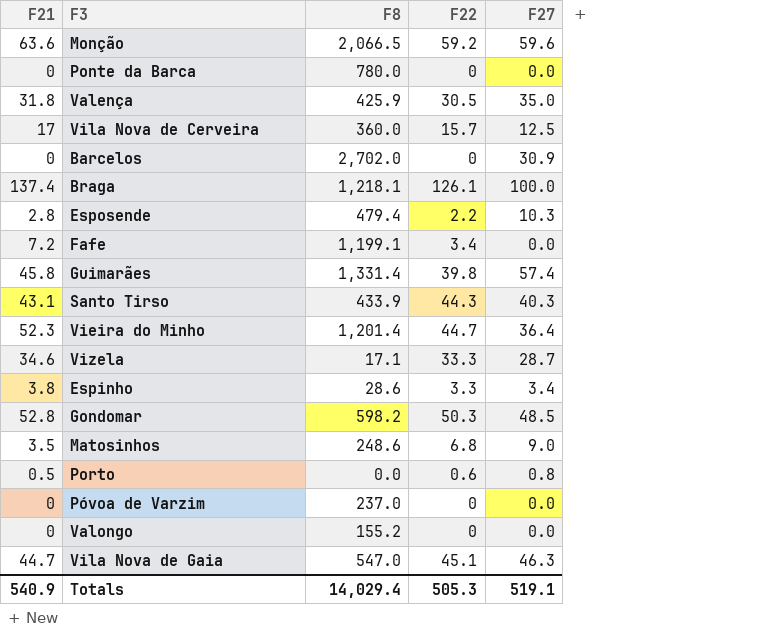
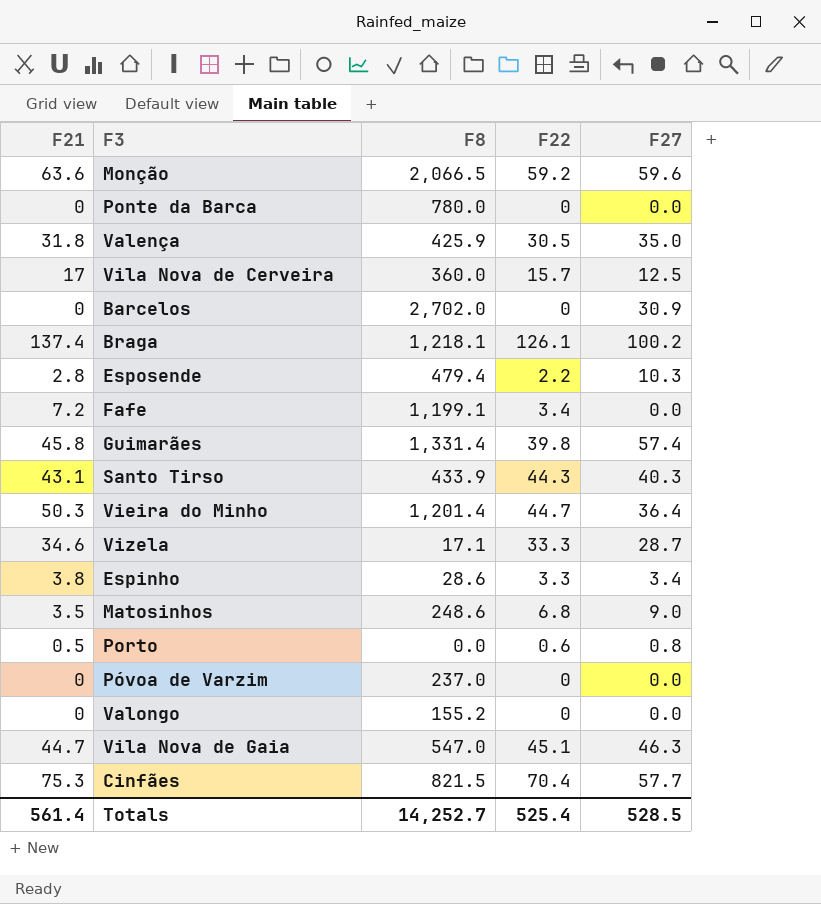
row Gondomar: 52.8 | 598.2 | 50.3 | 48.5 -> none
Braga | F27: 100.0 -> 100.2
Vieira do Minho | F21: 52.3 -> 50.3
row Cinfães: none -> 75.3 | 821.5 | 70.4 | 57.7
Totals | F21: 540.9 -> 561.4
Totals | F8: 14,029.4 -> 14,252.7
Totals | F22: 505.3 -> 525.4
Totals | F27: 519.1 -> 528.5

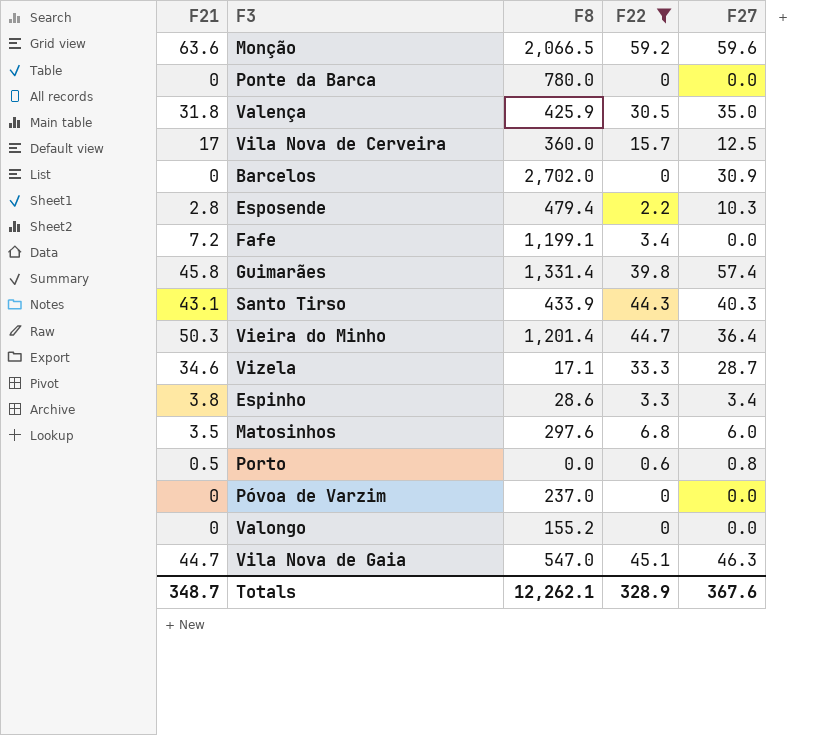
filter: none -> F22 <= 59.2
Matosinhos | F8: 248.6 -> 297.6
Matosinhos | F27: 9.0 -> 6.0
Totals | F21: 561.4 -> 348.7
Totals | F8: 14,252.7 -> 12,262.1
Totals | F22: 525.4 -> 328.9
Totals | F27: 528.5 -> 367.6

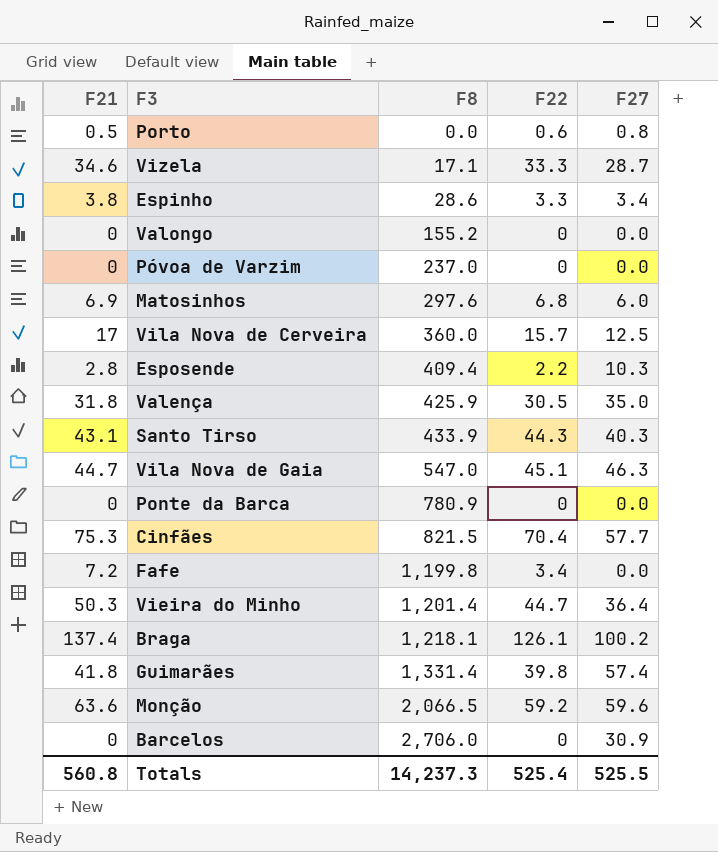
filter: F22 <= 59.2 -> none
row order: none -> F8 ascending
Matosinhos | F21: 3.5 -> 6.9
Esposende | F8: 479.4 -> 409.4
Ponte da Barca | F8: 780.0 -> 780.9
Fafe | F8: 1,199.1 -> 1,199.8
Guimarães | F21: 45.8 -> 41.8
Barcelos | F8: 2,702.0 -> 2,706.0
Totals | F21: 348.7 -> 560.8
Totals | F8: 12,262.1 -> 14,237.3
Totals | F22: 328.9 -> 525.4
Totals | F27: 367.6 -> 525.5

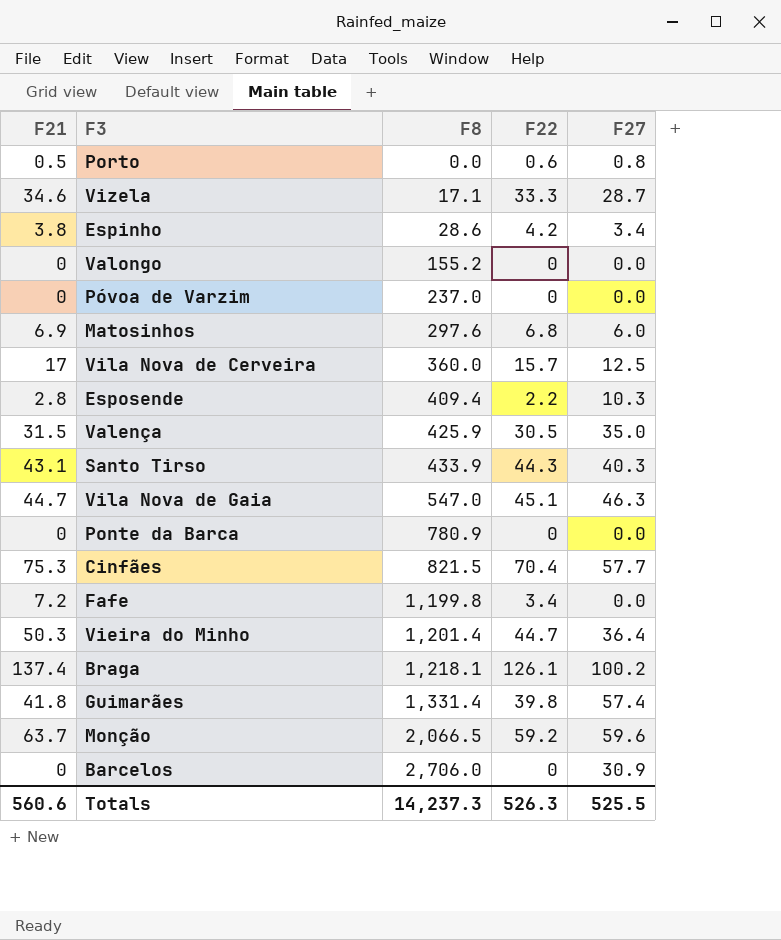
Espinho | F22: 3.3 -> 4.2
Valença | F21: 31.8 -> 31.5
Monção | F21: 63.6 -> 63.7
Totals | F21: 560.8 -> 560.6
Totals | F22: 525.4 -> 526.3

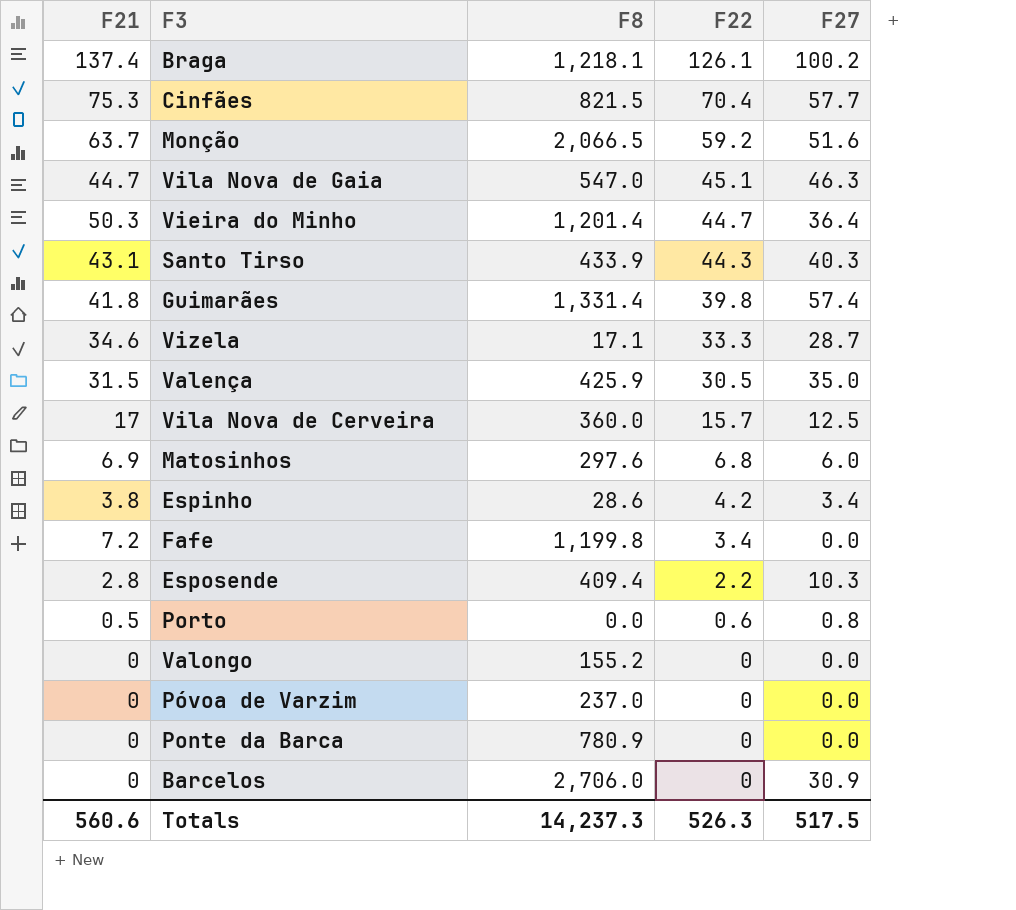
row order: F8 ascending -> F22 descending
Monção | F27: 59.6 -> 51.6
Totals | F27: 525.5 -> 517.5

